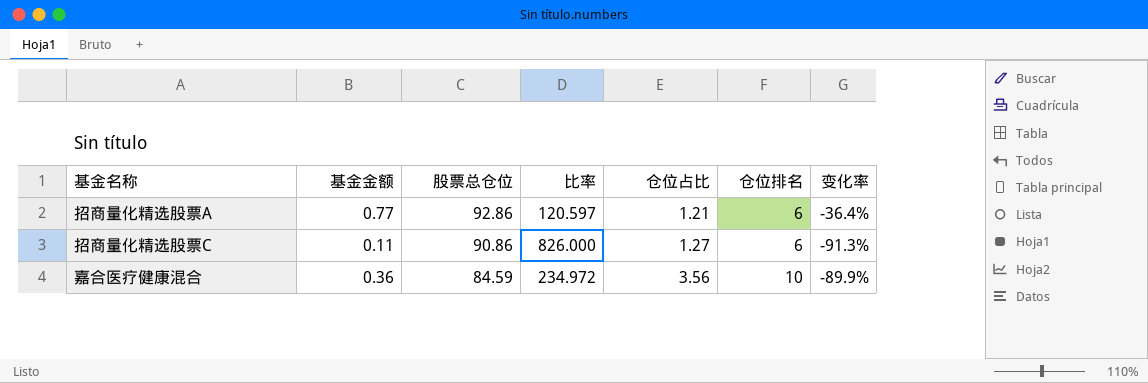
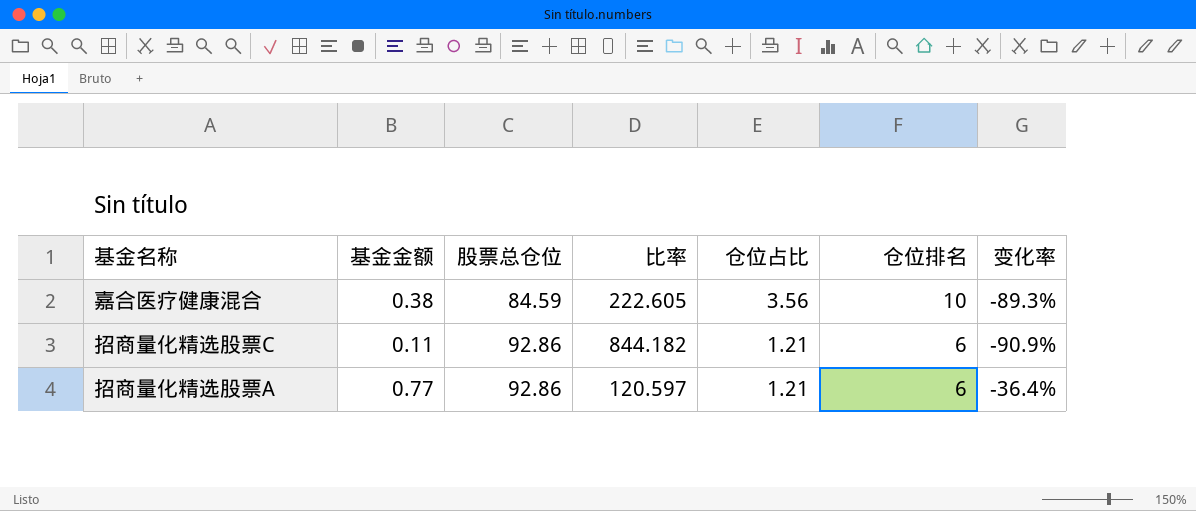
row order: 股票总仓位 descending -> 股票总仓位 ascending
嘉合医疗健康混合 | 基金金额: 0.36 -> 0.38
嘉合医疗健康混合 | 比率: 234.972 -> 222.605
嘉合医疗健康混合 | 变化率: -89.9% -> -89.3%
招商量化精选股票C | 股票总仓位: 90.86 -> 92.86
招商量化精选股票C | 比率: 826.000 -> 844.182
招商量化精选股票C | 仓位占比: 1.27 -> 1.21
招商量化精选股票C | 变化率: -91.3% -> -90.9%

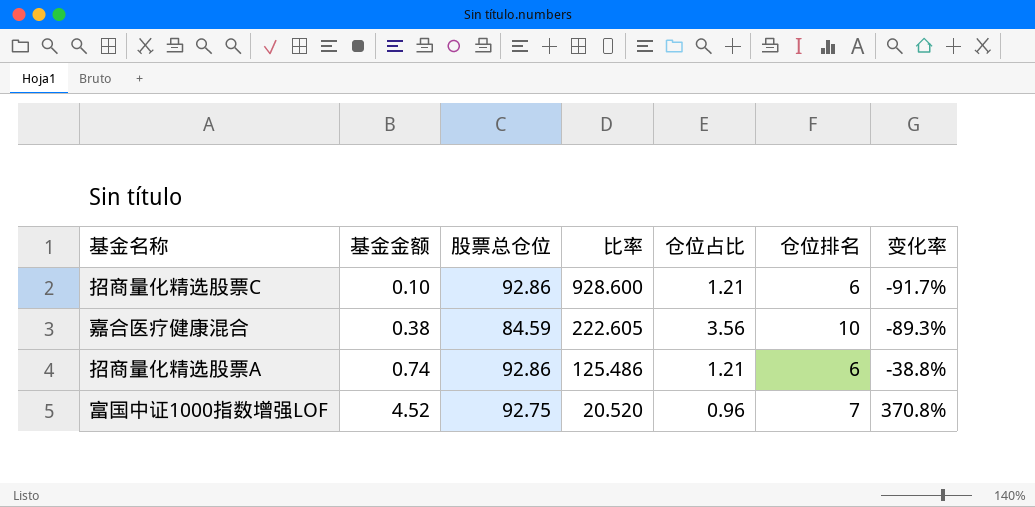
row order: 股票总仓位 ascending -> 基金金额 ascending
招商量化精选股票C | 基金金额: 0.11 -> 0.10
招商量化精选股票C | 比率: 844.182 -> 928.600
招商量化精选股票C | 变化率: -90.9% -> -91.7%
招商量化精选股票A | 基金金额: 0.77 -> 0.74
招商量化精选股票A | 比率: 120.597 -> 125.486
招商量化精选股票A | 变化率: -36.4% -> -38.8%
row 富国中证1000指数增强LOF: none -> 4.52 | 92.75 | 20.520 | 0.96 | 7 | 370.8%

